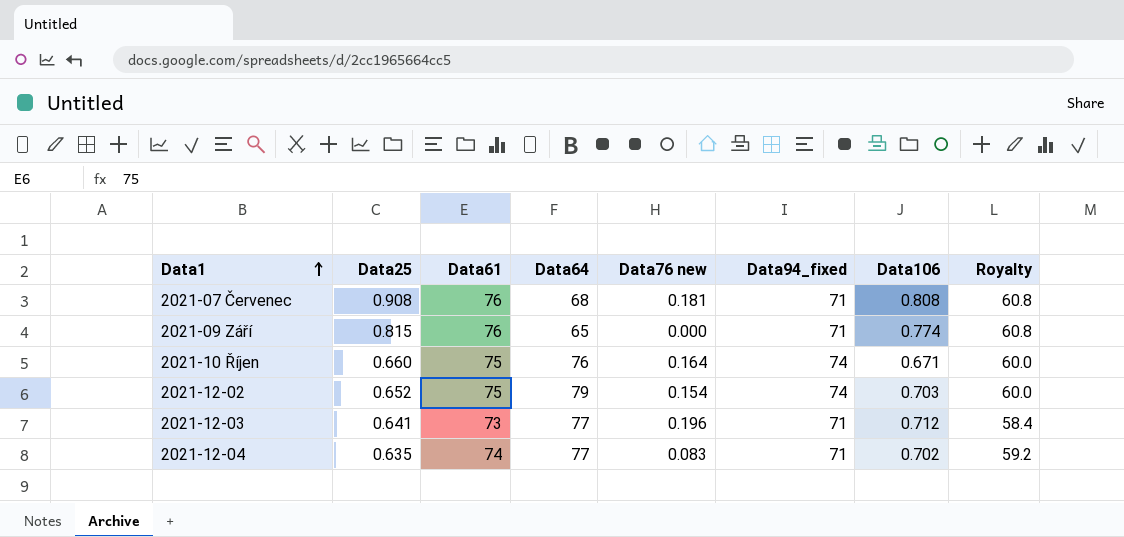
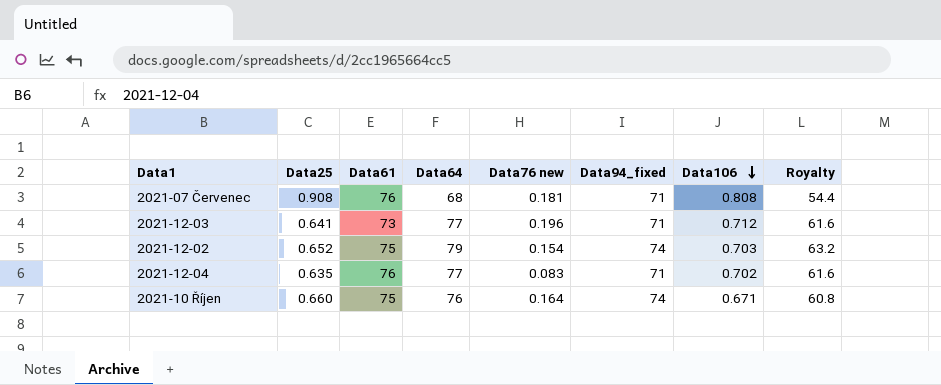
row order: Data1 ascending -> Data106 descending
column Royalty | formula: [Data61] * 0.8 -> [Data64] * 0.8
row 2021-09 Září: 0.815 | 76 | 65 | 0.000 | 71 | 0.774 | 60.8 -> none
2021-12-04 | Data61: 74 -> 76

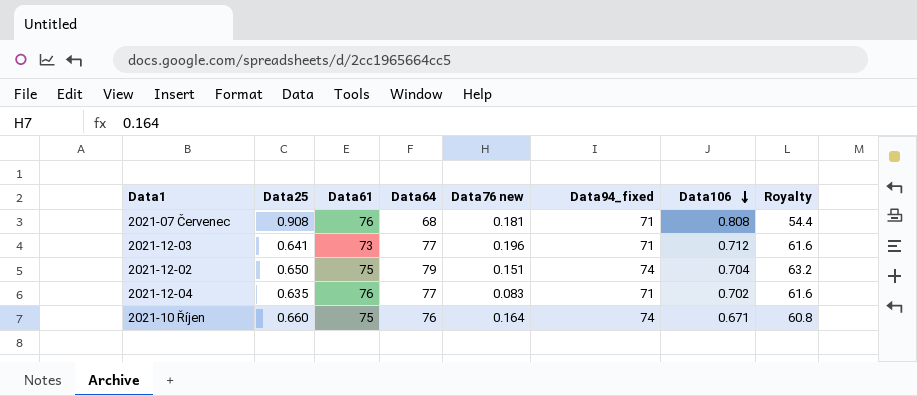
2021-12-02 | Data25: 0.652 -> 0.650
2021-12-02 | Data76 new: 0.154 -> 0.151
2021-12-02 | Data106: 0.703 -> 0.704

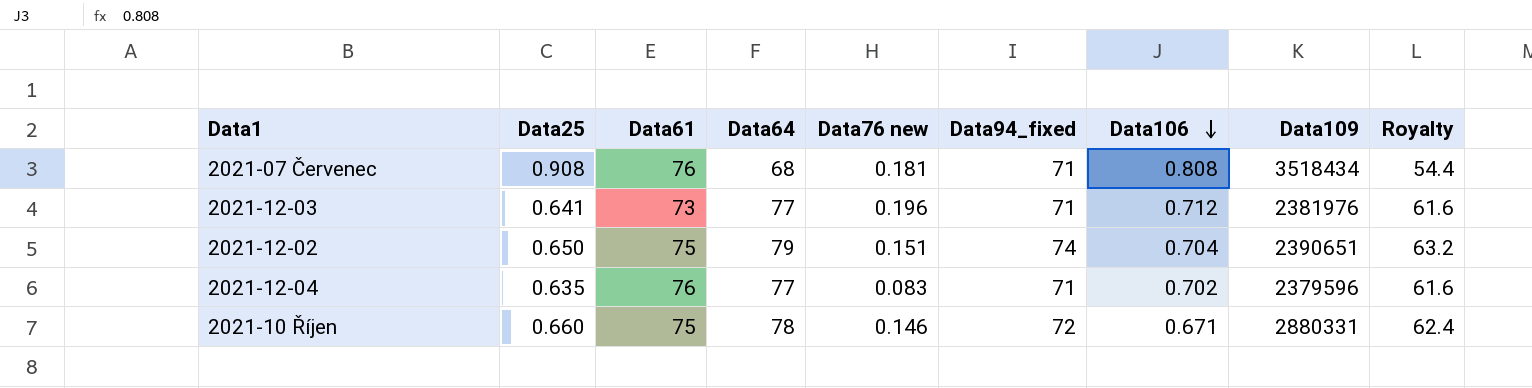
column Data109 | position: none -> 8
2021-10 Říjen | Data64: 76 -> 78
2021-10 Říjen | Data76 new: 0.164 -> 0.146
2021-10 Říjen | Data94_fixed: 74 -> 72
2021-10 Říjen | Royalty: 60.8 -> 62.4

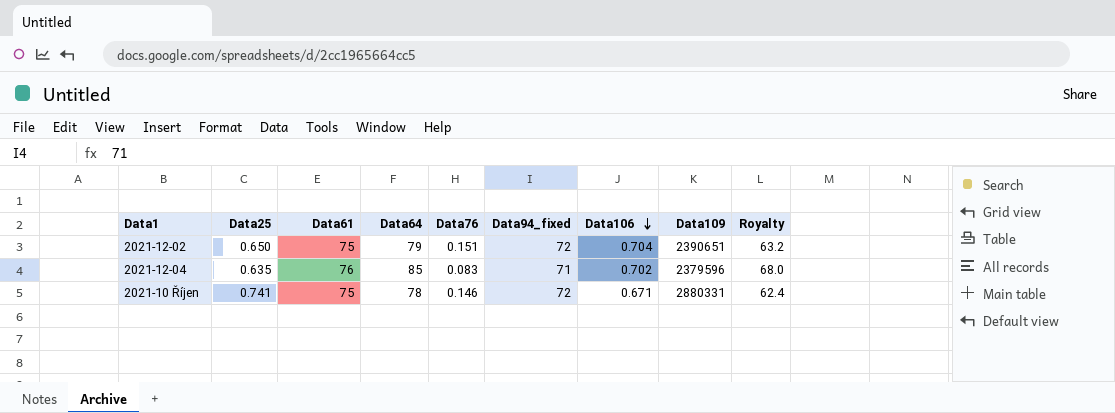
column name: Data76 new -> Data76
row 2021-07 Červenec: 0.908 | 76 | 68 | 0.181 | 71 | 0.808 | 3518434 | 54.4 -> none
row 2021-12-03: 0.641 | 73 | 77 | 0.196 | 71 | 0.712 | 2381976 | 61.6 -> none
2021-12-02 | Data94_fixed: 74 -> 72
2021-12-04 | Data64: 77 -> 85
2021-12-04 | Royalty: 61.6 -> 68.0
2021-10 Říjen | Data25: 0.660 -> 0.741

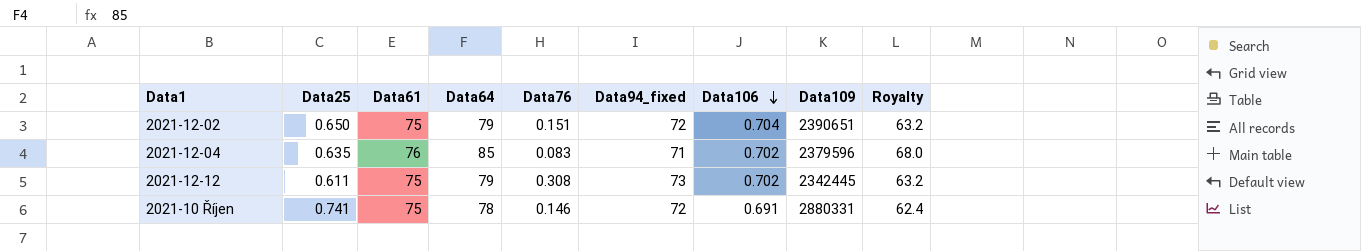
row 2021-12-12: none -> 0.611 | 75 | 79 | 0.308 | 73 | 0.702 | 2342445 | 63.2
2021-10 Říjen | Data106: 0.671 -> 0.691

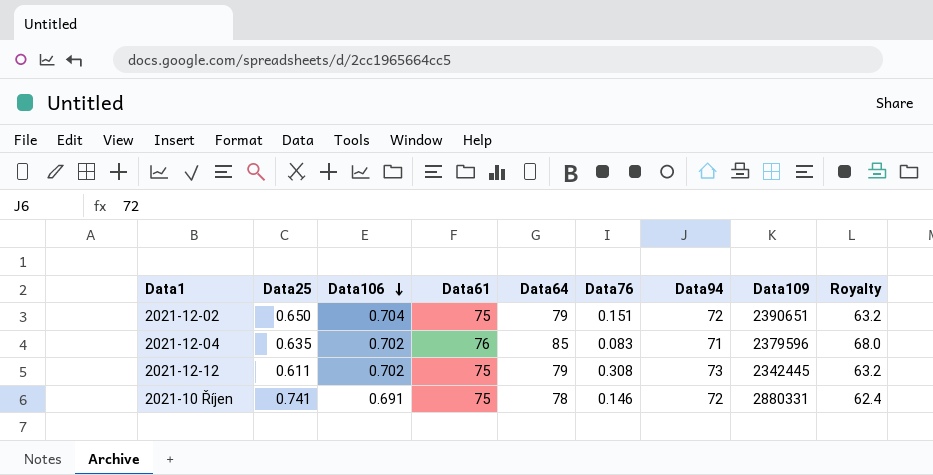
column Data106 | position: 7 -> 3
column name: Data94_fixed -> Data94

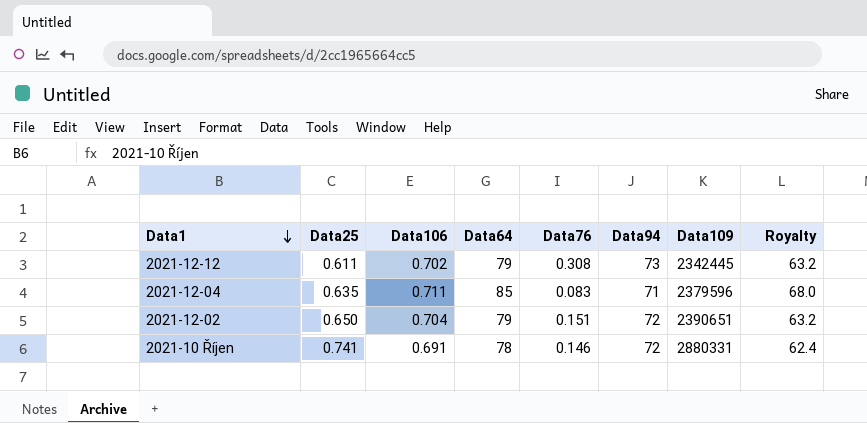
row order: Data106 descending -> Data1 descending
column Data61 | position: 4 -> none
2021-12-04 | Data106: 0.702 -> 0.711

